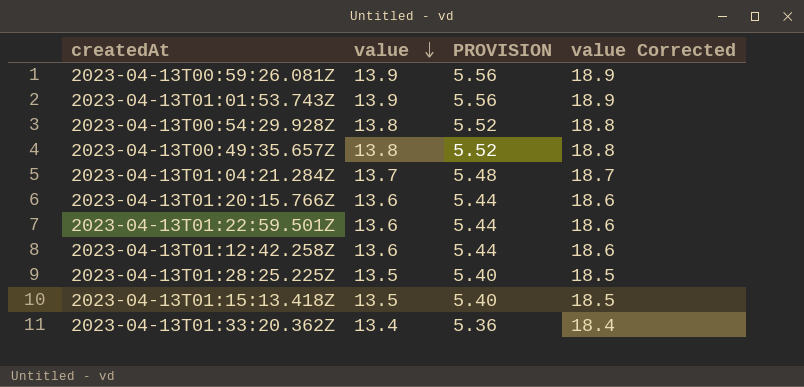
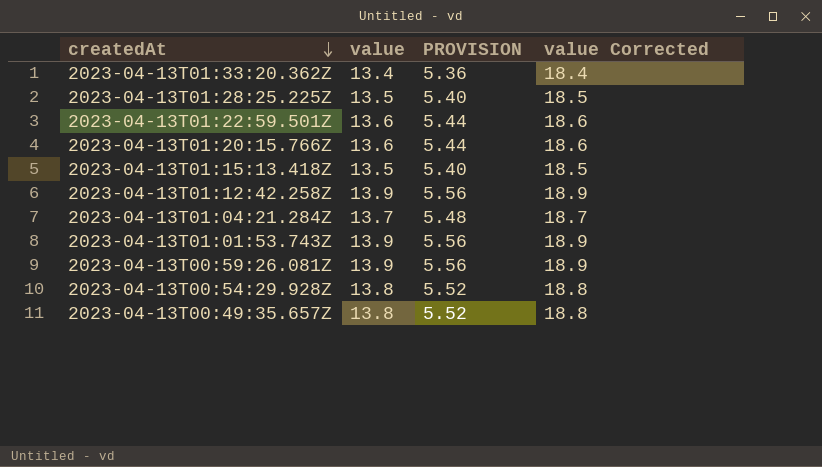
row order: value descending -> createdAt descending
2023-04-13T01:12:42.258Z | value: 13.6 -> 13.9
2023-04-13T01:12:42.258Z | PROVISION: 5.44 -> 5.56
2023-04-13T01:12:42.258Z | value Corrected: 18.6 -> 18.9

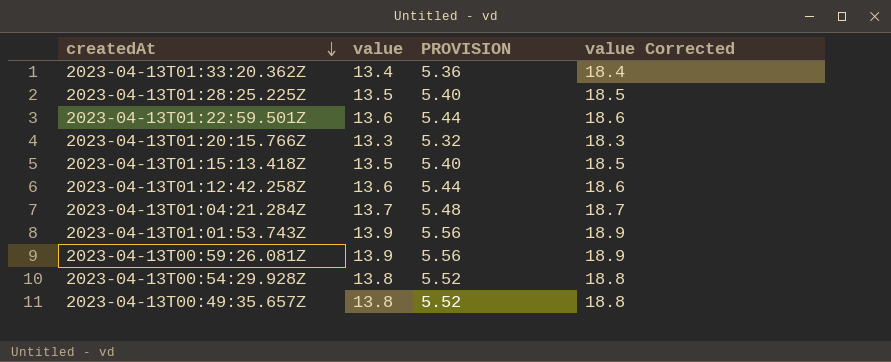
2023-04-13T01:20:15.766Z | value: 13.6 -> 13.3
2023-04-13T01:20:15.766Z | PROVISION: 5.44 -> 5.32
2023-04-13T01:20:15.766Z | value Corrected: 18.6 -> 18.3
2023-04-13T01:12:42.258Z | value: 13.9 -> 13.6
2023-04-13T01:12:42.258Z | PROVISION: 5.56 -> 5.44
2023-04-13T01:12:42.258Z | value Corrected: 18.9 -> 18.6

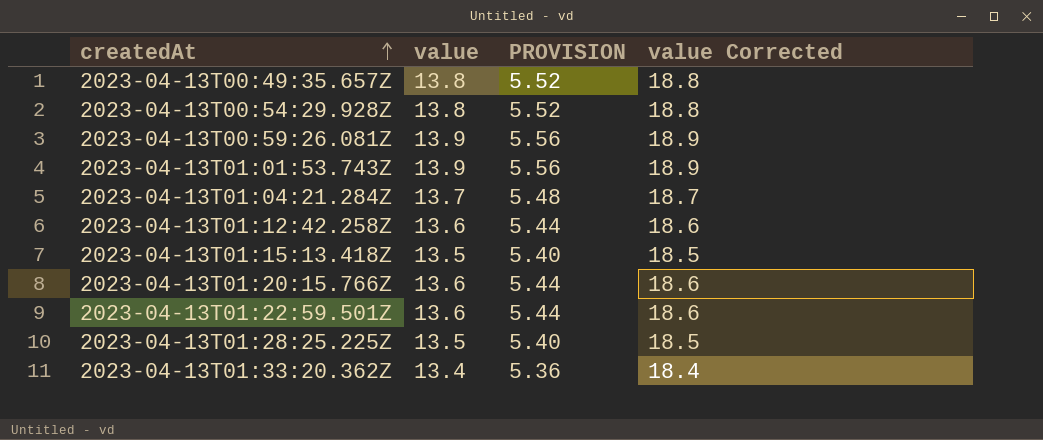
row order: createdAt descending -> createdAt ascending
2023-04-13T01:20:15.766Z | value: 13.3 -> 13.6
2023-04-13T01:20:15.766Z | PROVISION: 5.32 -> 5.44
2023-04-13T01:20:15.766Z | value Corrected: 18.3 -> 18.6

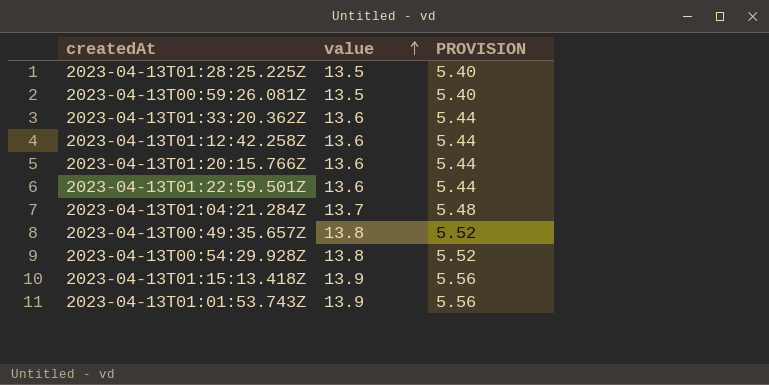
row order: createdAt ascending -> value ascending
column value Corrected | formula: [value] + 5 -> none
2023-04-13T00:59:26.081Z | value: 13.9 -> 13.5
2023-04-13T00:59:26.081Z | PROVISION: 5.56 -> 5.40
2023-04-13T01:33:20.362Z | value: 13.4 -> 13.6
2023-04-13T01:33:20.362Z | PROVISION: 5.36 -> 5.44
2023-04-13T01:15:13.418Z | value: 13.5 -> 13.9
2023-04-13T01:15:13.418Z | PROVISION: 5.40 -> 5.56

